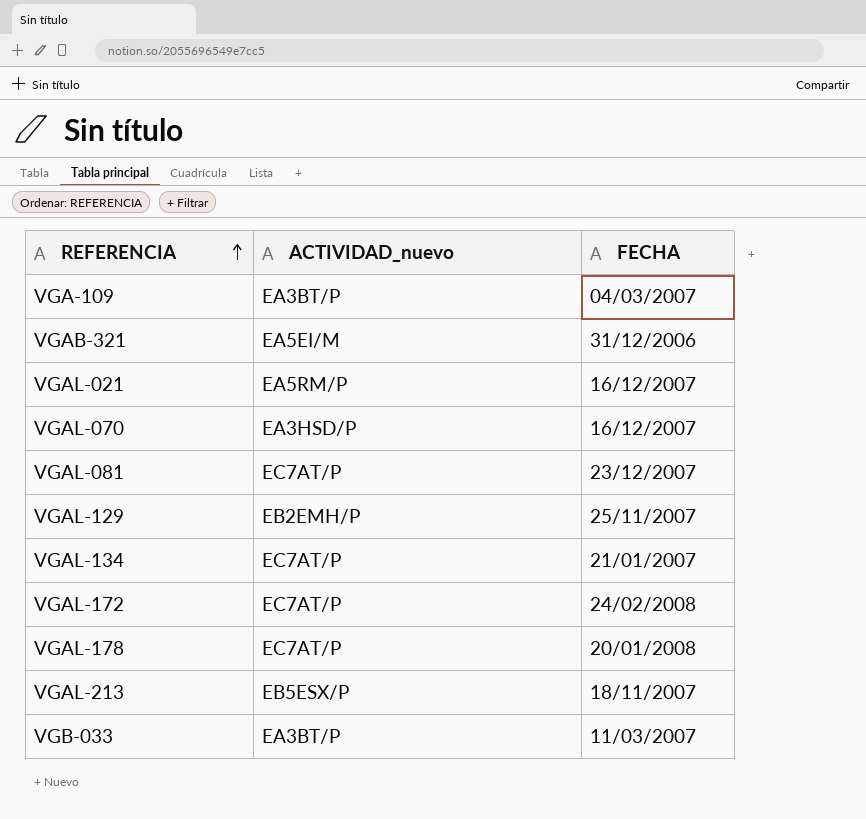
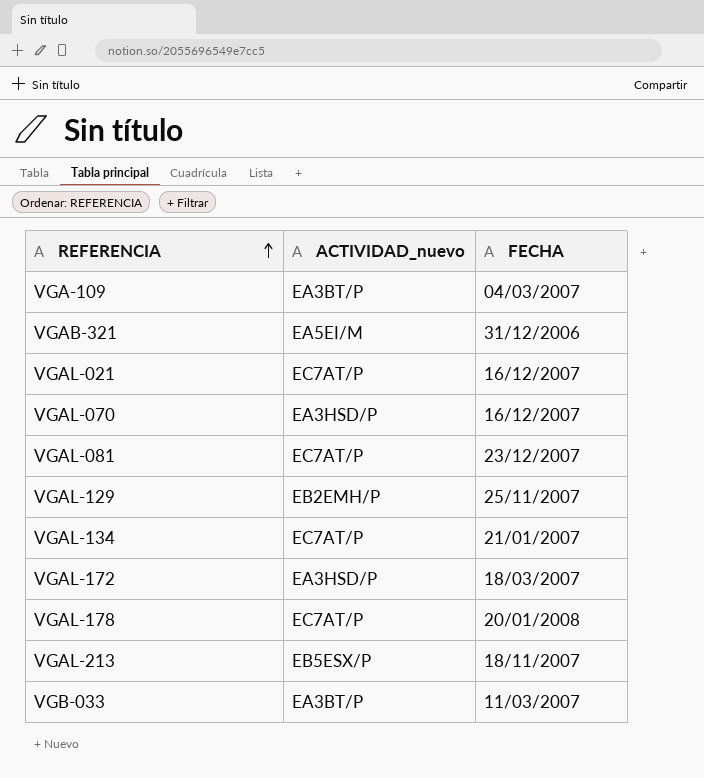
VGAL-021 | ACTIVIDAD_nuevo: EA5RM/P -> EC7AT/P
VGAL-172 | ACTIVIDAD_nuevo: EC7AT/P -> EA3HSD/P
VGAL-172 | FECHA: 24/02/2008 -> 18/03/2007

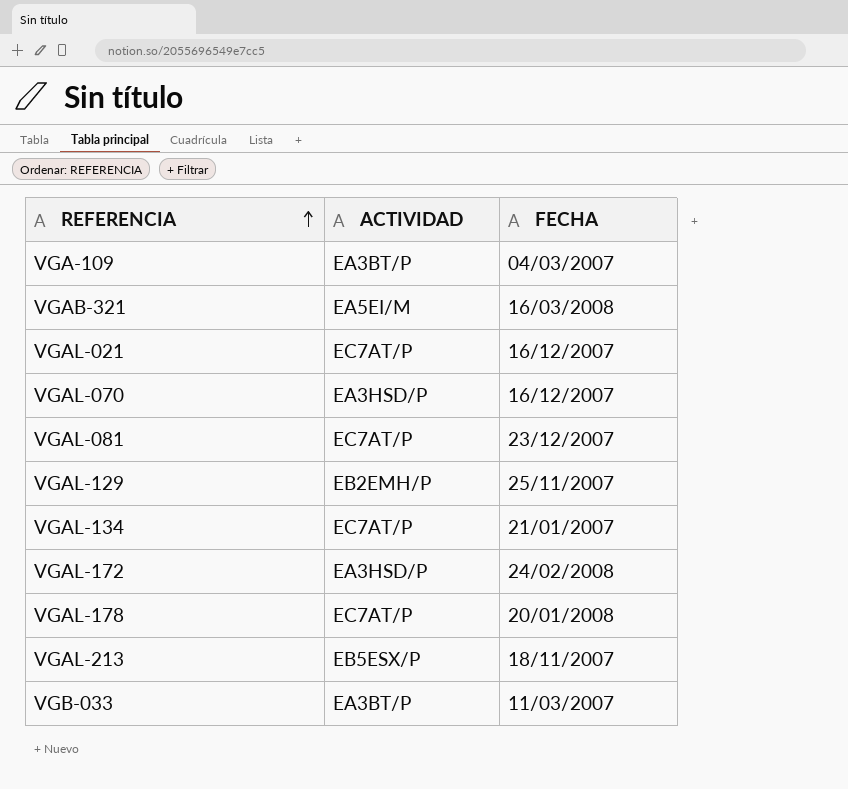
column name: ACTIVIDAD_nuevo -> ACTIVIDAD
VGAB-321 | FECHA: 31/12/2006 -> 16/03/2008
VGAL-172 | FECHA: 18/03/2007 -> 24/02/2008

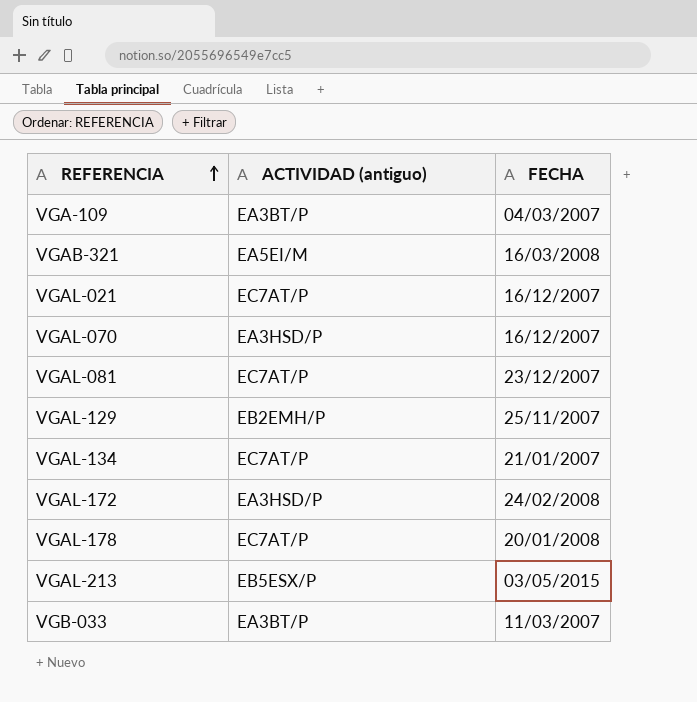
column name: ACTIVIDAD -> ACTIVIDAD (antiguo)
VGAL-213 | FECHA: 18/11/2007 -> 03/05/2015

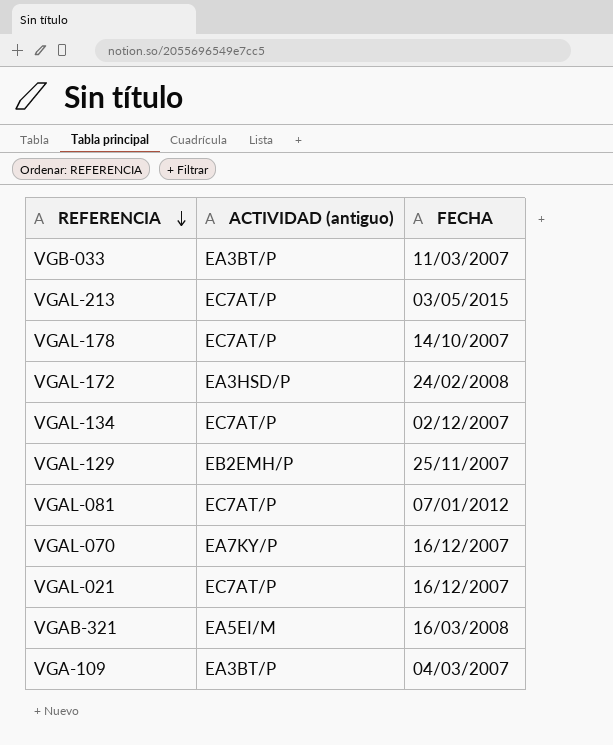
row order: REFERENCIA ascending -> REFERENCIA descending
VGAL-213 | ACTIVIDAD (antiguo): EB5ESX/P -> EC7AT/P
VGAL-178 | FECHA: 20/01/2008 -> 14/10/2007
VGAL-134 | FECHA: 21/01/2007 -> 02/12/2007
VGAL-081 | FECHA: 23/12/2007 -> 07/01/2012
VGAL-070 | ACTIVIDAD (antiguo): EA3HSD/P -> EA7KY/P

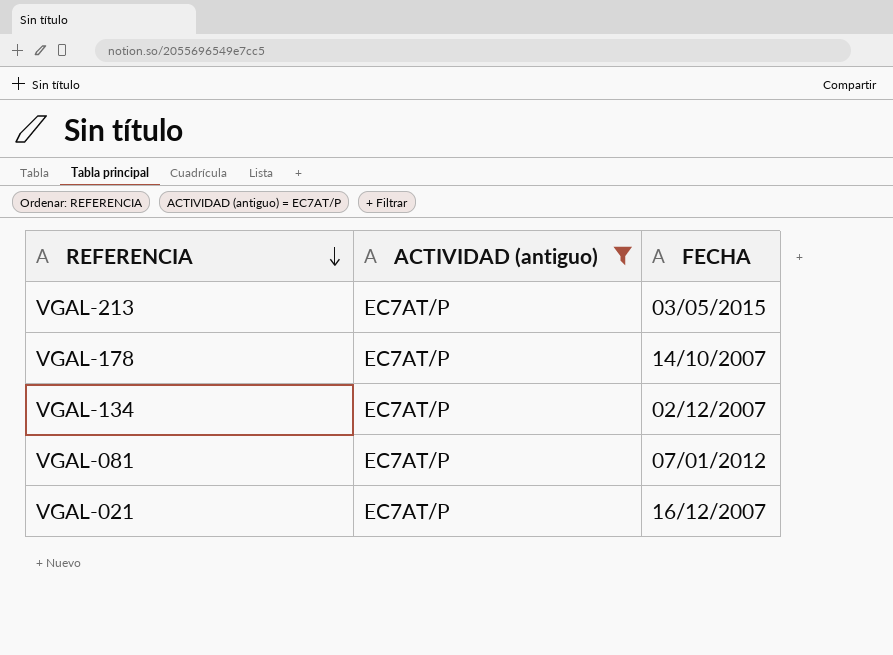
filter: none -> ACTIVIDAD (antiguo) = EC7AT/P

